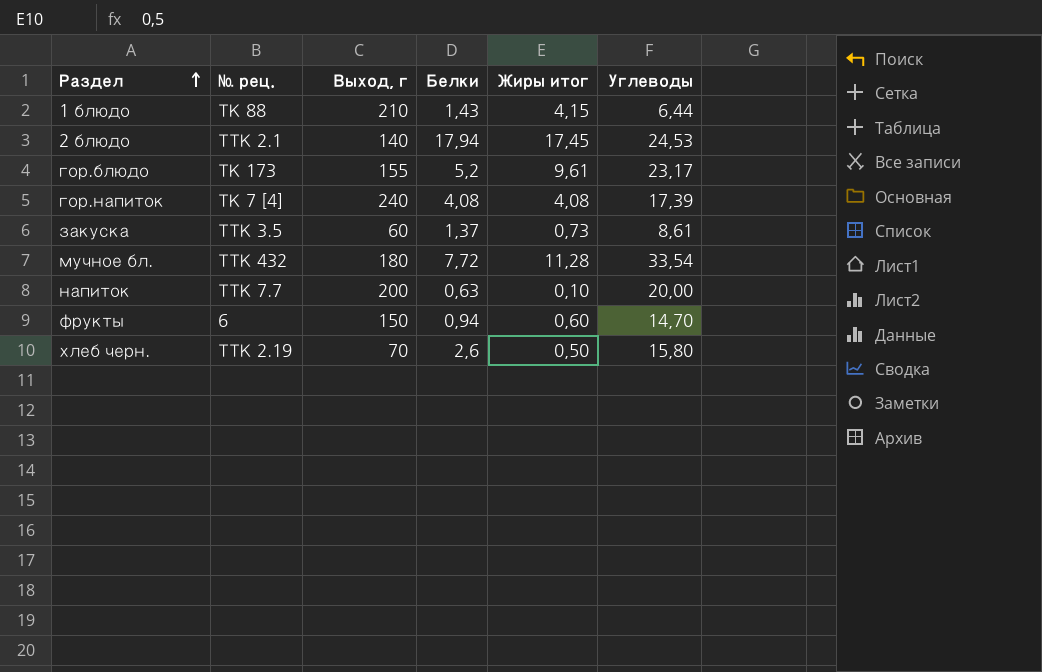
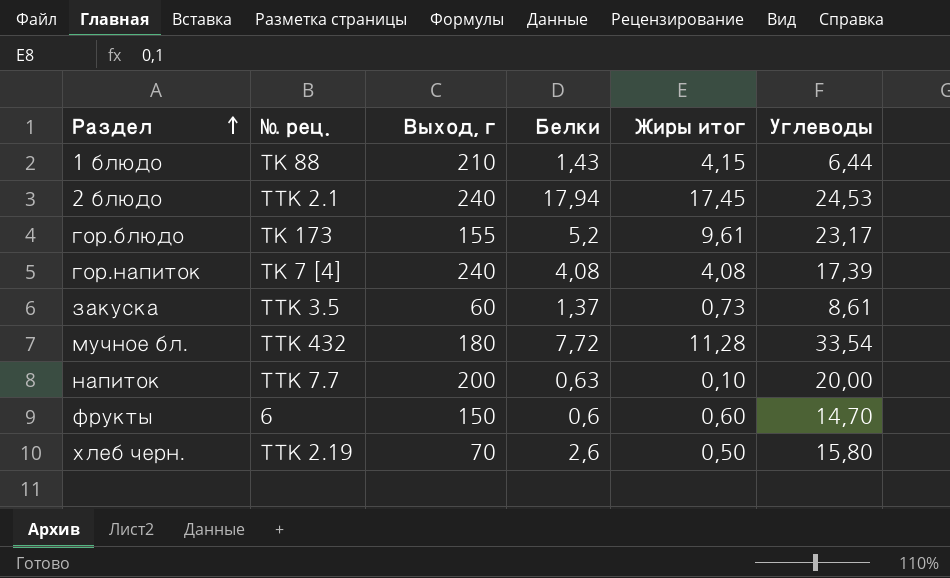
2 блюдо | Выход, г: 140 -> 240
фрукты | Белки: 0,94 -> 0,6

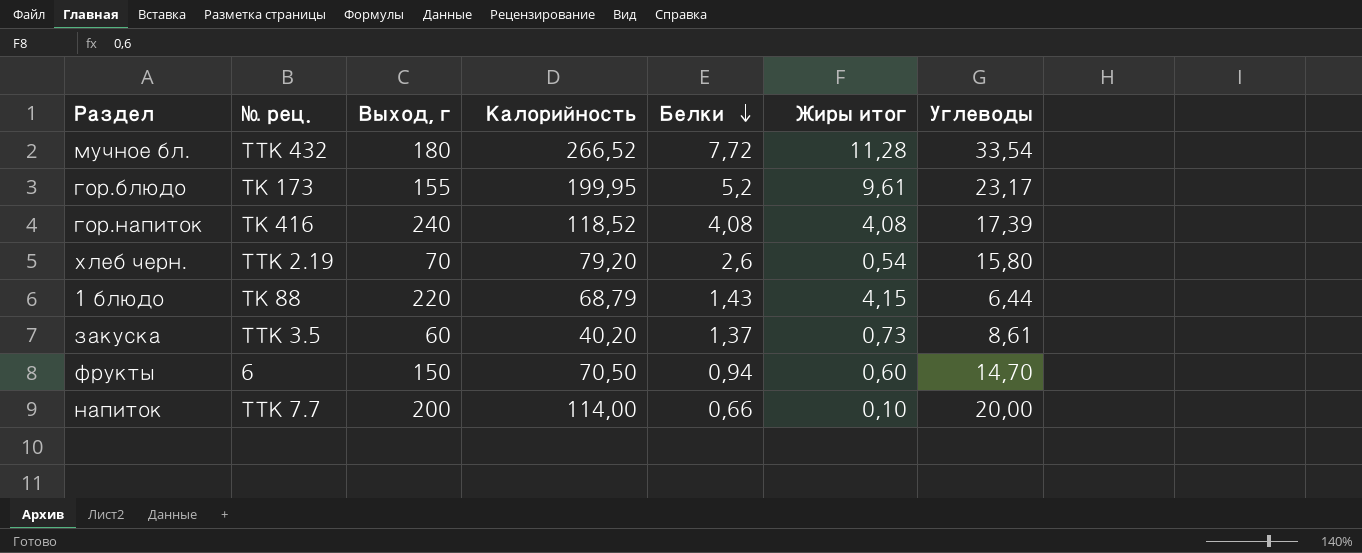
row order: Раздел ascending -> Белки descending
column Калорийность | position: none -> 4
row 2 блюдо: ТТК 2.1 | 240 | 17,94 | 17,45 | 24,53 -> none
гор.напиток | № рец.: ТК 7 [4] -> ТК 416
хлеб черн. | Жиры итог: 0,50 -> 0,54
1 блюдо | Выход, г: 210 -> 220
фрукты | Белки: 0,6 -> 0,94
напиток | Белки: 0,63 -> 0,66

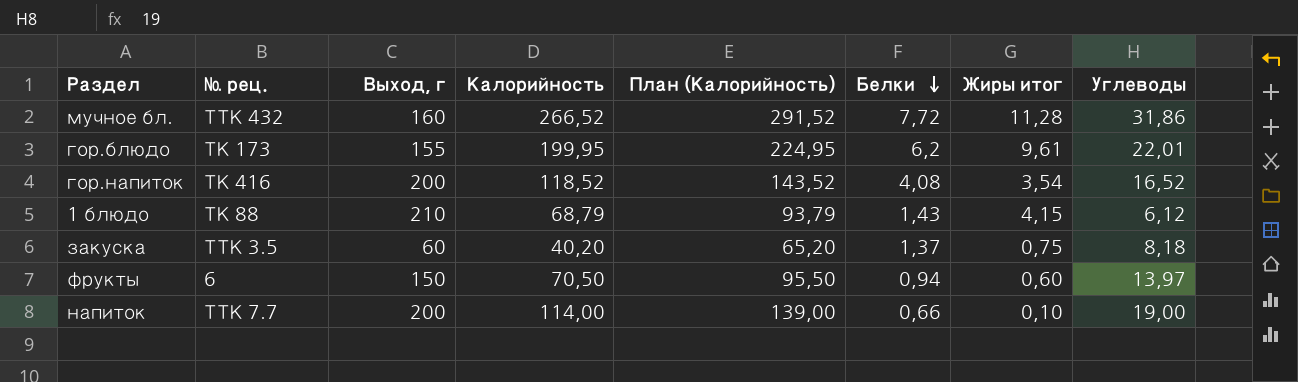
column План (Калорийность) | formula: none -> [Калорийность] + 25
row хлеб черн.: ТТК 2.19 | 70 | 79,20 | 2,6 | 0,54 | 15,80 -> none
мучное бл. | Выход, г: 180 -> 160
мучное бл. | Углеводы: 33,54 -> 31,86
гор.блюдо | Белки: 5,2 -> 6,2
гор.блюдо | Углеводы: 23,17 -> 22,01
гор.напиток | Выход, г: 240 -> 200
гор.напиток | Жиры итог: 4,08 -> 3,54
гор.напиток | Углеводы: 17,39 -> 16,52
1 блюдо | Выход, г: 220 -> 210
1 блюдо | Углеводы: 6,44 -> 6,12
закуска | Жиры итог: 0,73 -> 0,75
закуска | Углеводы: 8,61 -> 8,18
фрукты | Углеводы: 14,70 -> 13,97
напиток | Углеводы: 20,00 -> 19,00

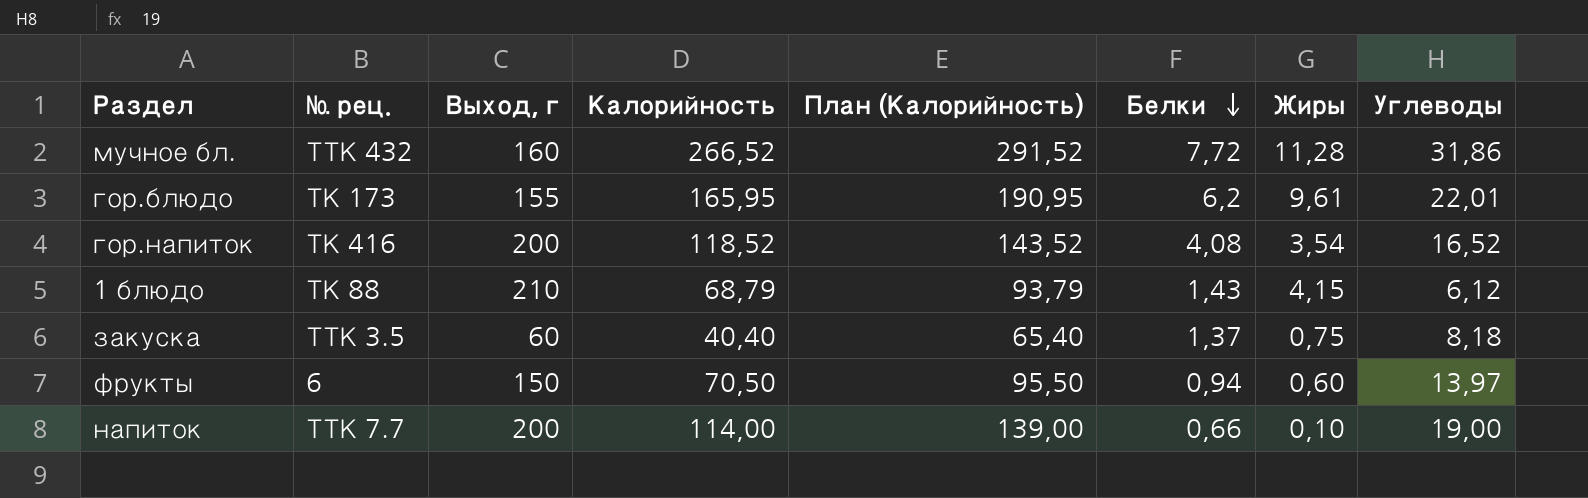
column name: Жиры итог -> Жиры
гор.блюдо | Калорийность: 199,95 -> 165,95
гор.блюдо | План (Калорийность): 224,95 -> 190,95
закуска | Калорийность: 40,20 -> 40,40
закуска | План (Калорийность): 65,20 -> 65,40

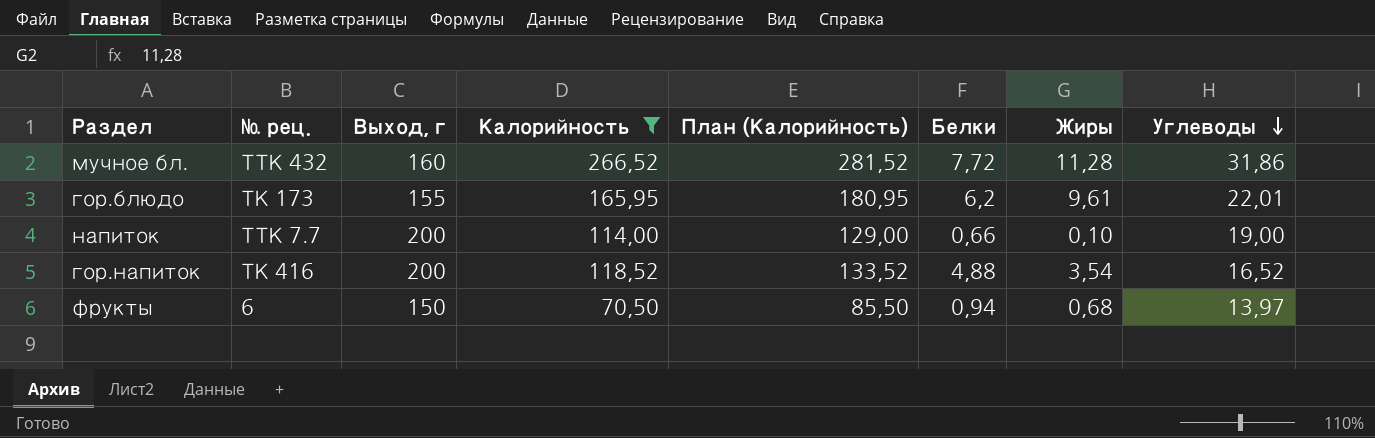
filter: none -> Калорийность >= 70,50
row order: Белки descending -> Углеводы descending
column План (Калорийность) | formula: [Калорийность] + 25 -> [Калорийность] + 15
гор.напиток | Белки: 4,08 -> 4,88
фрукты | Жиры: 0,60 -> 0,68

